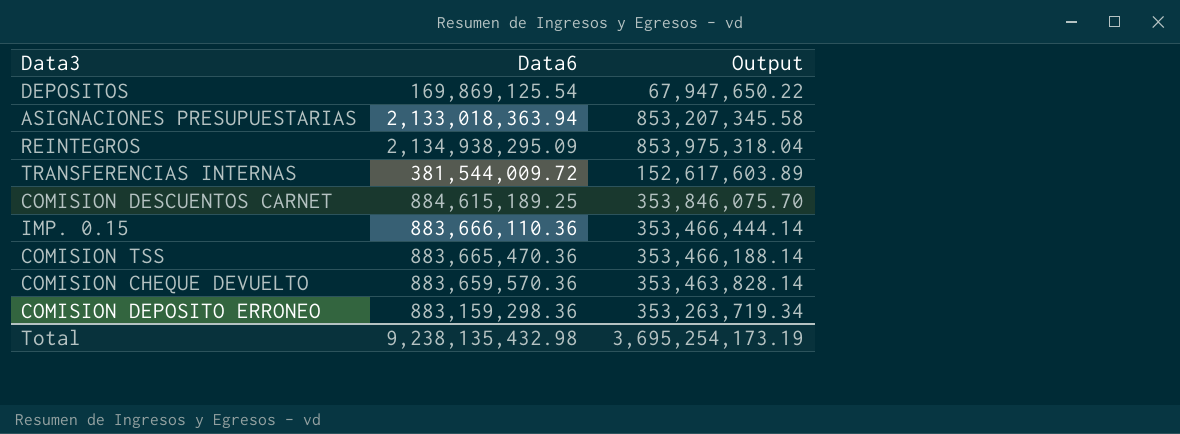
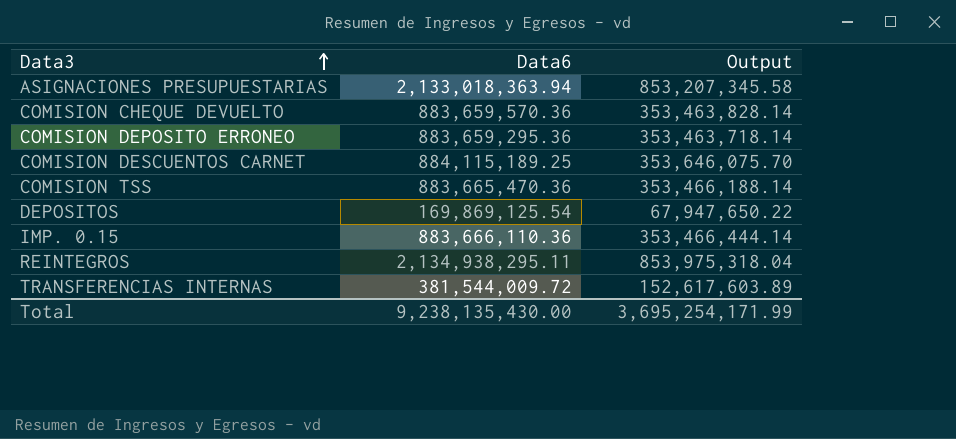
row order: none -> Data3 ascending
COMISION DEPOSITO ERRONEO | Data6: 883,159,298.36 -> 883,659,295.36
COMISION DEPOSITO ERRONEO | Output: 353,263,719.34 -> 353,463,718.14
COMISION DESCUENTOS CARNET | Data6: 884,615,189.25 -> 884,115,189.25
COMISION DESCUENTOS CARNET | Output: 353,846,075.70 -> 353,646,075.70
REINTEGROS | Data6: 2,134,938,295.09 -> 2,134,938,295.11
Total | Data6: 9,238,135,432.98 -> 9,238,135,430.00
Total | Output: 3,695,254,173.19 -> 3,695,254,171.99

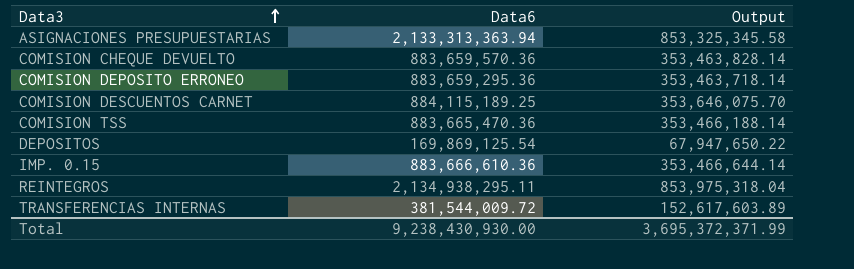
ASIGNACIONES PRESUPUESTARIAS | Data6: 2,133,018,363.94 -> 2,133,313,363.94
ASIGNACIONES PRESUPUESTARIAS | Output: 853,207,345.58 -> 853,325,345.58
IMP. 0.15 | Data6: 883,666,110.36 -> 883,666,610.36
IMP. 0.15 | Output: 353,466,444.14 -> 353,466,644.14
Total | Data6: 9,238,135,430.00 -> 9,238,430,930.00
Total | Output: 3,695,254,171.99 -> 3,695,372,371.99

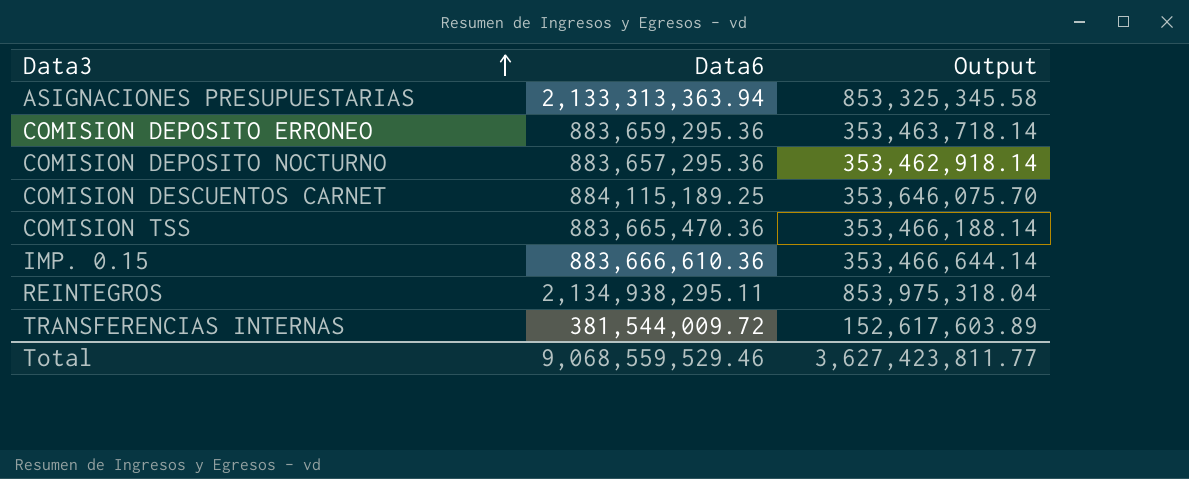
row COMISION CHEQUE DEVUELTO: 883,659,570.36 | 353,463,828.14 -> none
row DEPOSITOS: 169,869,125.54 | 67,947,650.22 -> none
row COMISION DEPOSITO NOCTURNO: none -> 883,657,295.36 | 353,462,918.14
Total | Data6: 9,238,430,930.00 -> 9,068,559,529.46
Total | Output: 3,695,372,371.99 -> 3,627,423,811.77

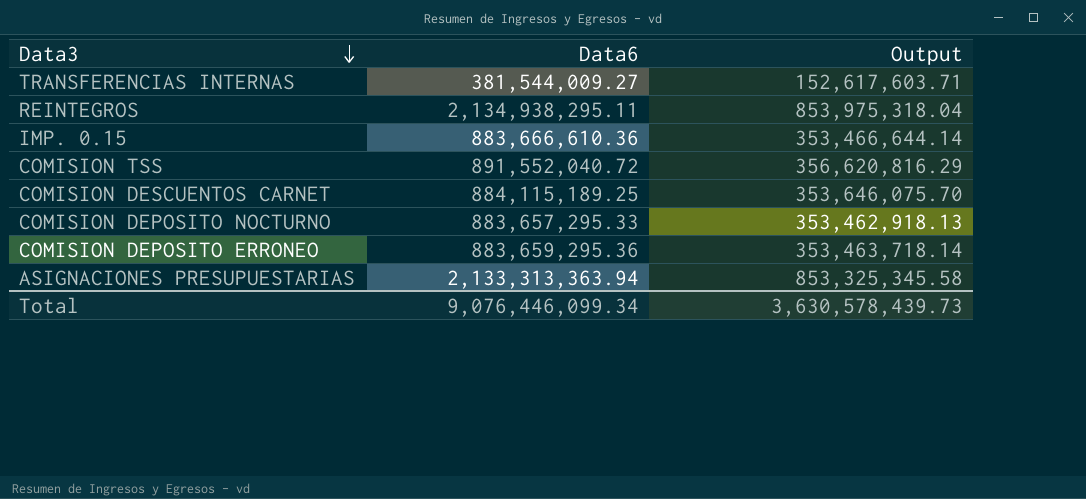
row order: Data3 ascending -> Data3 descending
TRANSFERENCIAS INTERNAS | Data6: 381,544,009.72 -> 381,544,009.27
TRANSFERENCIAS INTERNAS | Output: 152,617,603.89 -> 152,617,603.71
COMISION TSS | Data6: 883,665,470.36 -> 891,552,040.72
COMISION TSS | Output: 353,466,188.14 -> 356,620,816.29
COMISION DEPOSITO NOCTURNO | Data6: 883,657,295.36 -> 883,657,295.33
COMISION DEPOSITO NOCTURNO | Output: 353,462,918.14 -> 353,462,918.13
Total | Data6: 9,068,559,529.46 -> 9,076,446,099.34
Total | Output: 3,627,423,811.77 -> 3,630,578,439.73

